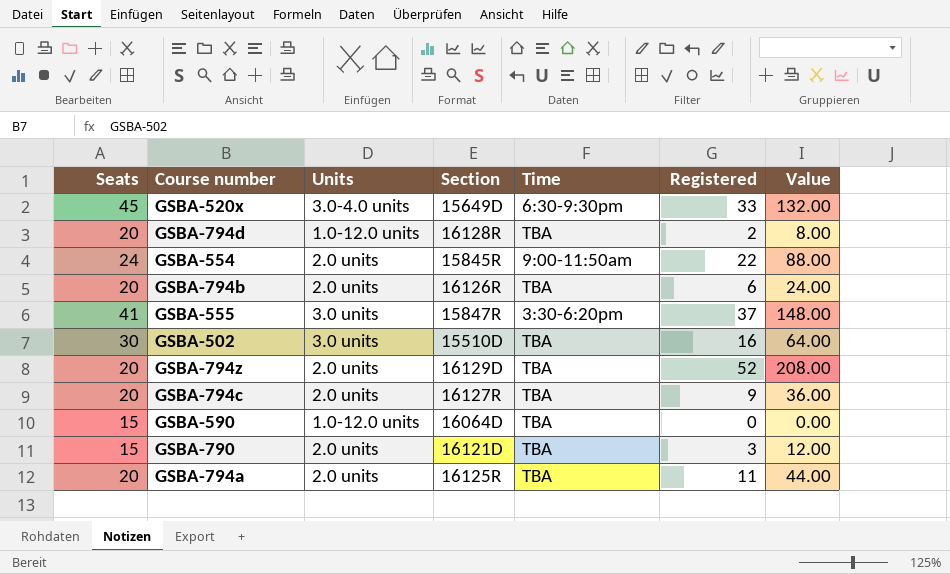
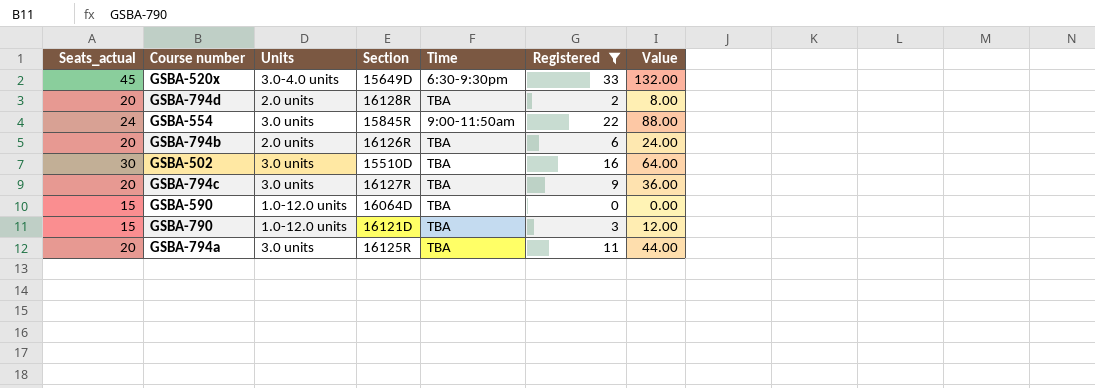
filter: none -> Registered <= 33
column name: Seats -> Seats_actual
GSBA-794d | Units: 1.0-12.0 units -> 2.0 units
GSBA-554 | Units: 2.0 units -> 3.0 units
GSBA-794c | Units: 2.0 units -> 3.0 units
GSBA-790 | Units: 2.0 units -> 1.0-12.0 units
GSBA-794a | Units: 2.0 units -> 3.0 units

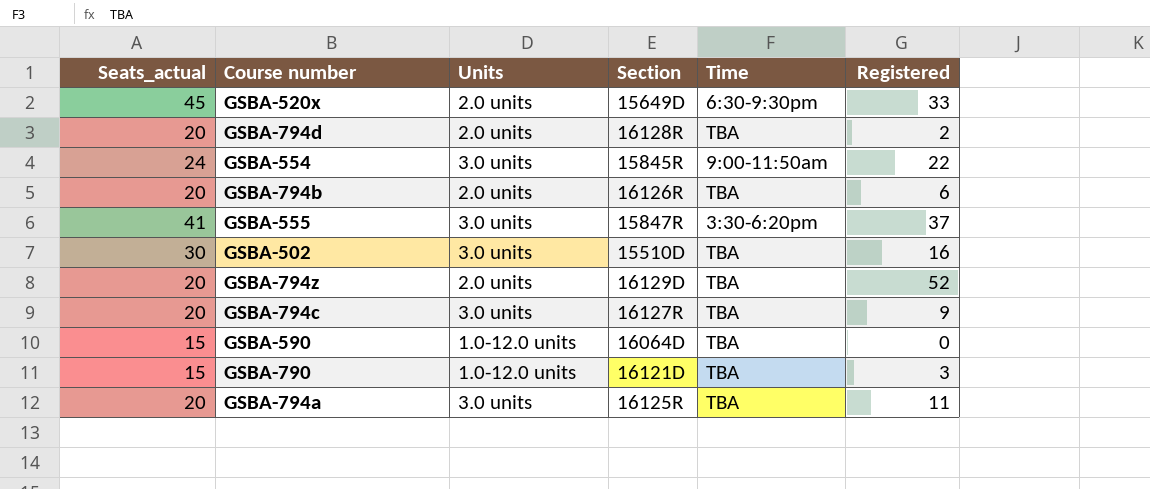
filter: Registered <= 33 -> none
column Value | formula: [Registered] * 4 -> none
GSBA-520x | Units: 3.0-4.0 units -> 2.0 units

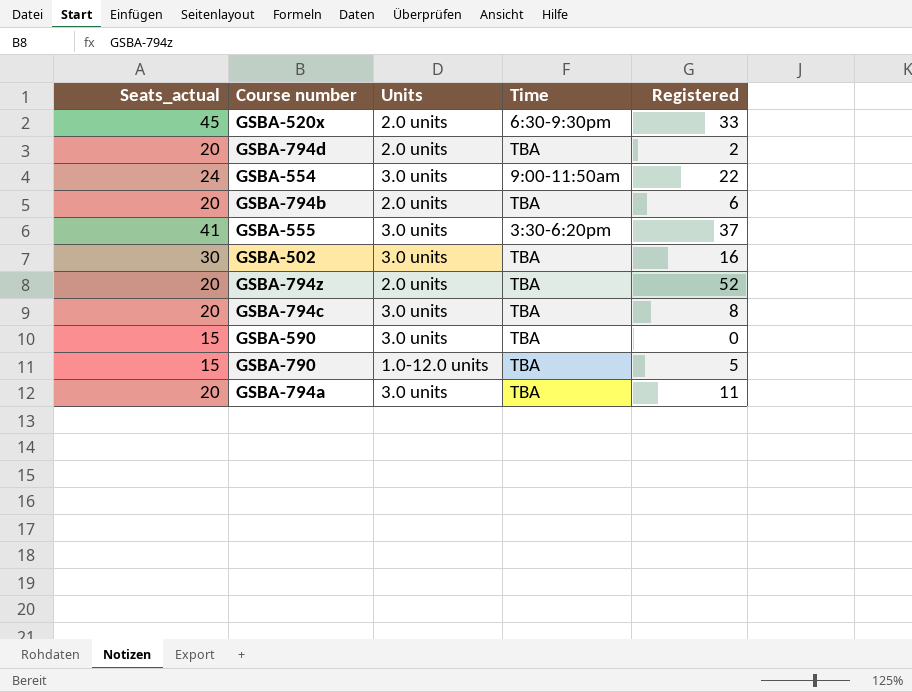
column Section | position: 4 -> none
GSBA-794c | Registered: 9 -> 8
GSBA-590 | Units: 1.0-12.0 units -> 3.0 units
GSBA-790 | Registered: 3 -> 5

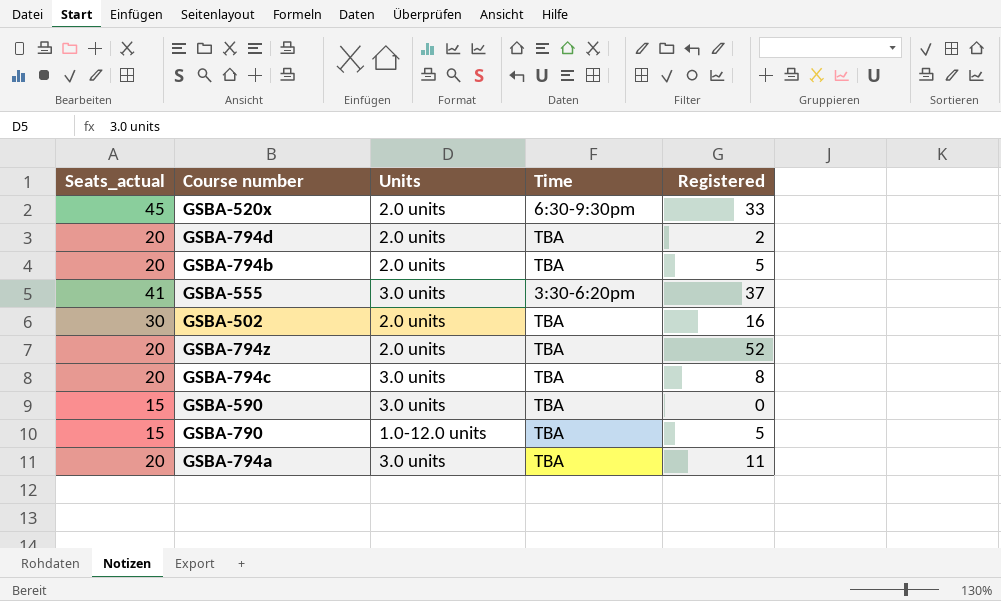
row GSBA-554: 24 | 3.0 units | 9:00-11:50am | 22 -> none
GSBA-794b | Registered: 6 -> 5
GSBA-502 | Units: 3.0 units -> 2.0 units

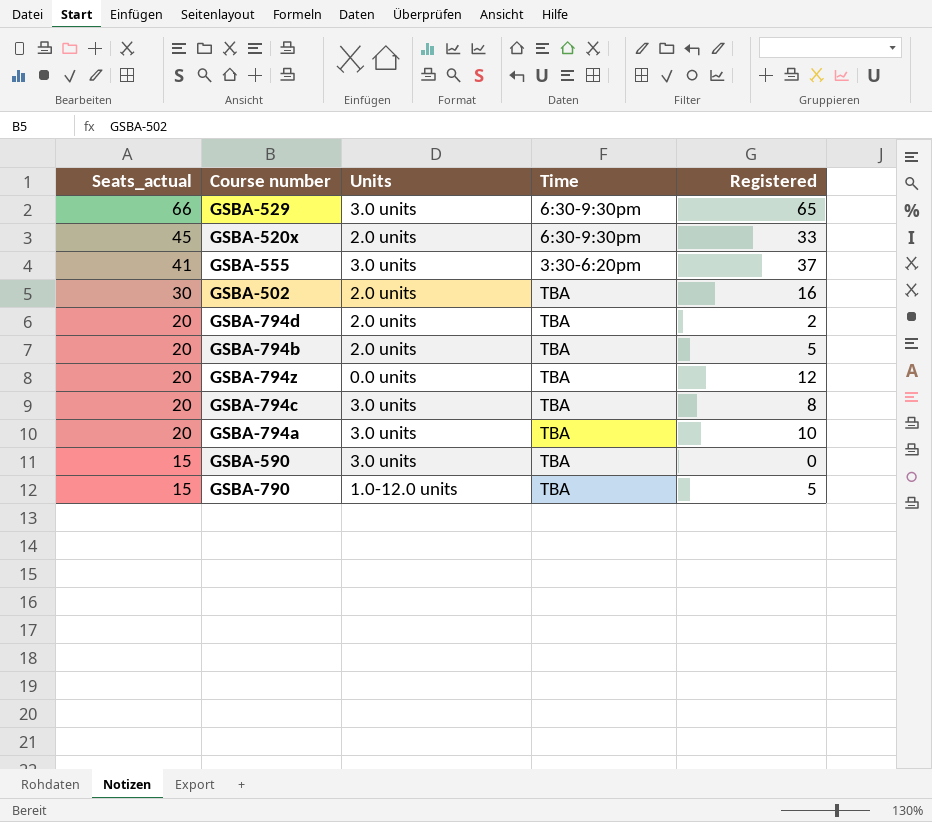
row order: none -> Seats_actual descending
row GSBA-529: none -> 66 | 3.0 units | 6:30-9:30pm | 65
GSBA-794z | Units: 2.0 units -> 0.0 units
GSBA-794z | Registered: 52 -> 12
GSBA-794a | Registered: 11 -> 10

